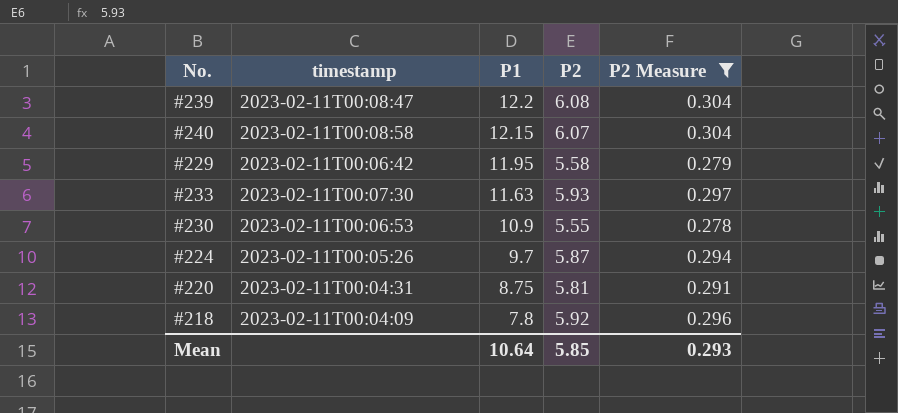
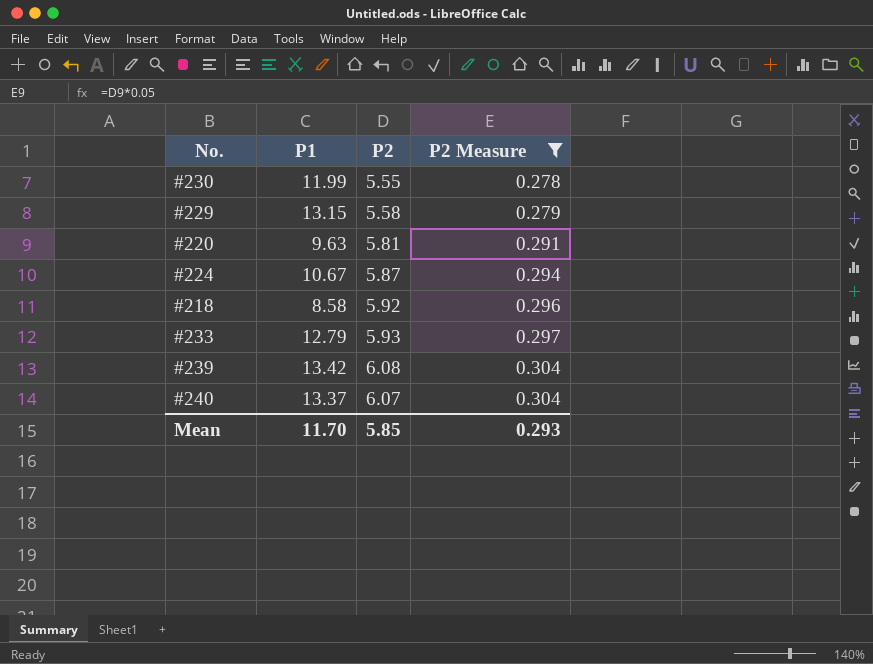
row order: P1 descending -> P2 Measure ascending
column timestamp | position: 2 -> none
#230 | P1: 10.9 -> 11.99
#229 | P1: 11.95 -> 13.15
#220 | P1: 8.75 -> 9.63
#224 | P1: 9.7 -> 10.67
#218 | P1: 7.8 -> 8.58
#233 | P1: 11.63 -> 12.79
#239 | P1: 12.2 -> 13.42
#240 | P1: 12.15 -> 13.37
Mean | P1: 10.64 -> 11.70

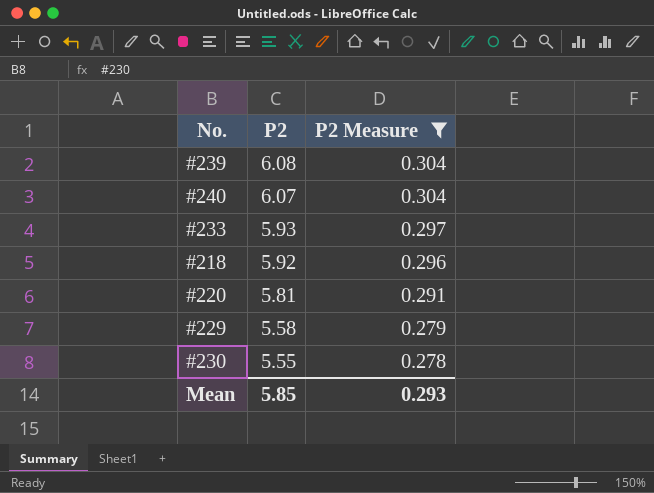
row order: P2 Measure ascending -> P2 descending
column P1 | position: 2 -> none
row #224: 10.67 | 5.87 | 0.294 -> none

